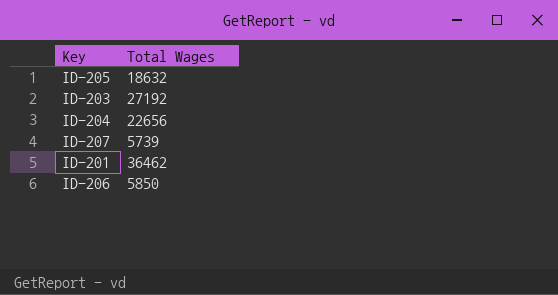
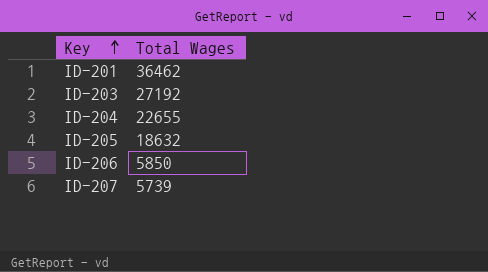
row order: none -> Key ascending
ID-204 | Total Wages: 22656 -> 22655

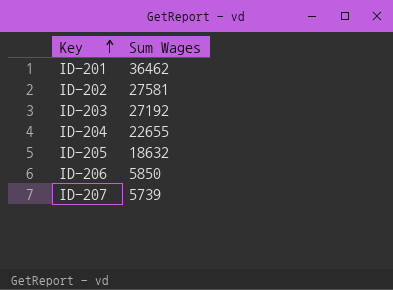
column name: Total Wages -> Sum Wages
row ID-202: none -> 27581

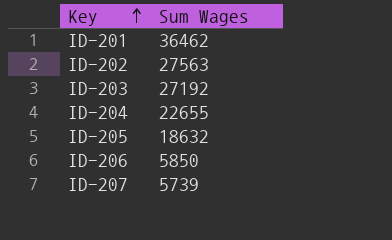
ID-202 | Sum Wages: 27581 -> 27563

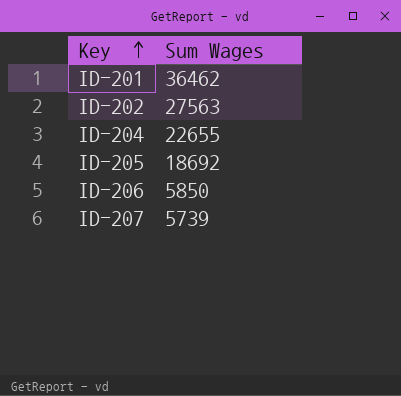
row ID-203: 27192 -> none
ID-205 | Sum Wages: 18632 -> 18692

